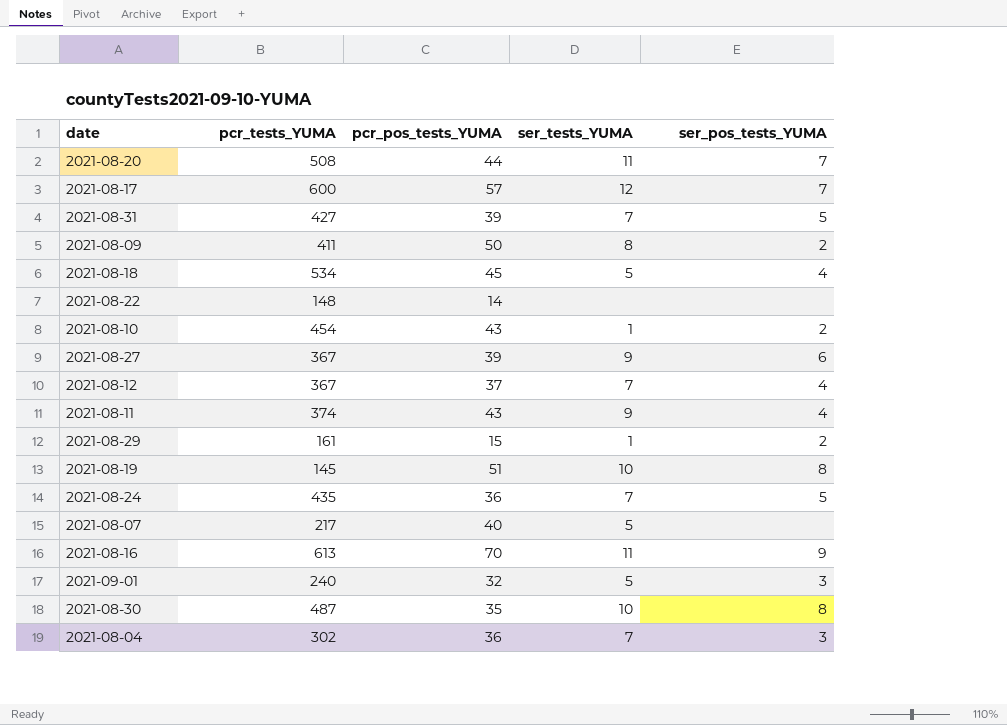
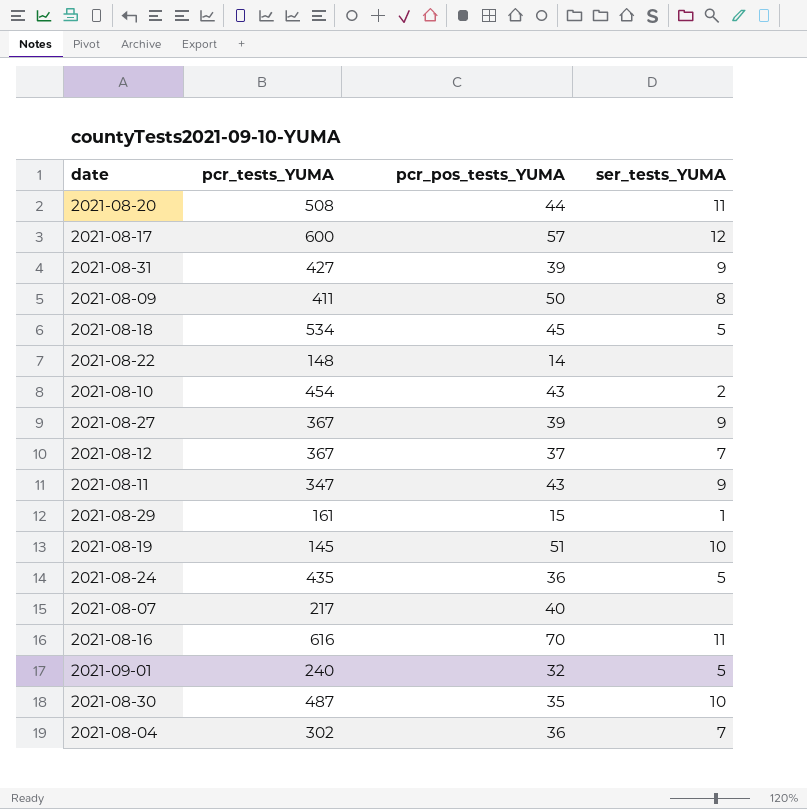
column ser_pos_tests_YUMA | position: 5 -> none
2021-08-31 | ser_tests_YUMA: 7 -> 9
2021-08-10 | ser_tests_YUMA: 1 -> 2
2021-08-11 | pcr_tests_YUMA: 374 -> 347
2021-08-24 | ser_tests_YUMA: 7 -> 5
2021-08-07 | ser_tests_YUMA: 5 -> none
2021-08-16 | pcr_tests_YUMA: 613 -> 616

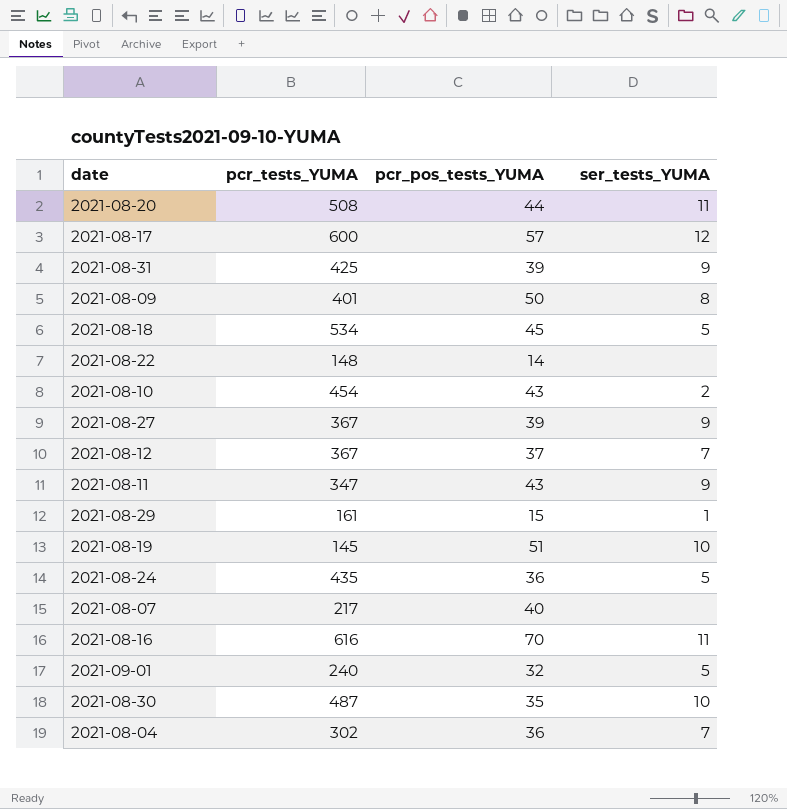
2021-08-31 | pcr_tests_YUMA: 427 -> 425
2021-08-09 | pcr_tests_YUMA: 411 -> 401

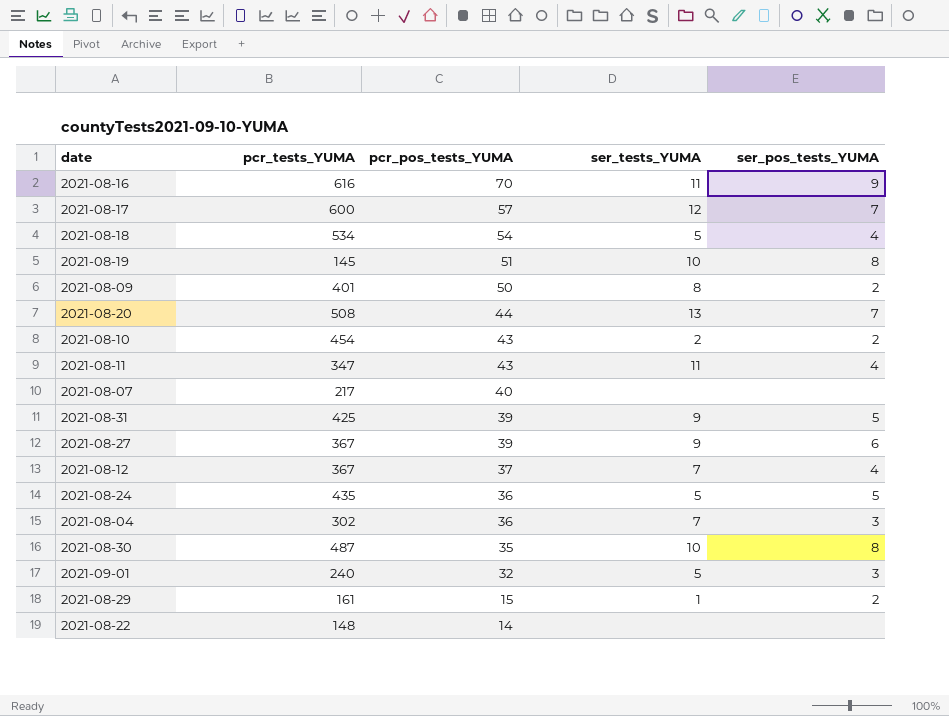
row order: none -> pcr_pos_tests_YUMA descending
column ser_pos_tests_YUMA | position: none -> 5
2021-08-18 | pcr_pos_tests_YUMA: 45 -> 54
2021-08-20 | ser_tests_YUMA: 11 -> 13
2021-08-11 | ser_tests_YUMA: 9 -> 11

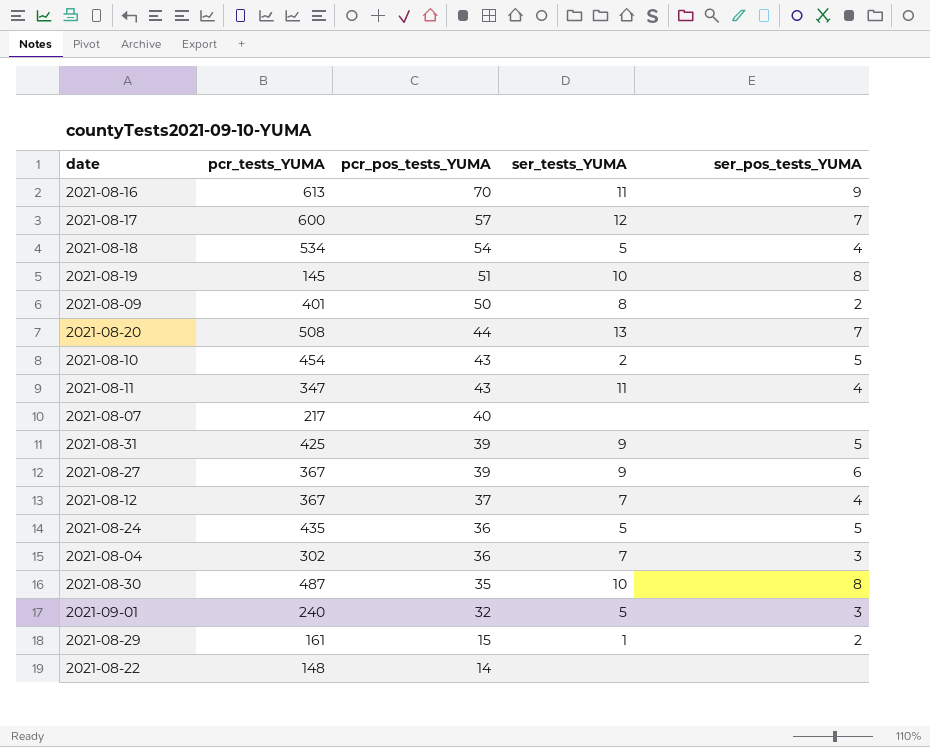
2021-08-16 | pcr_tests_YUMA: 616 -> 613
2021-08-10 | ser_pos_tests_YUMA: 2 -> 5

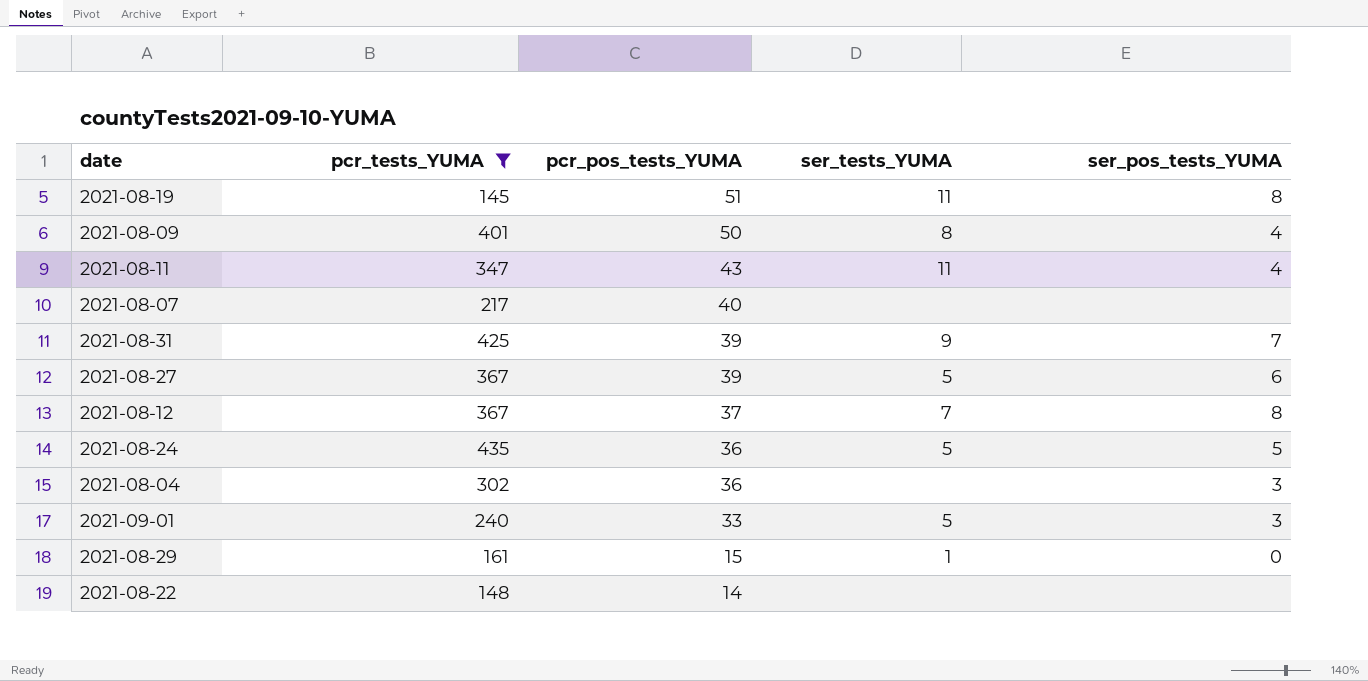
filter: none -> pcr_tests_YUMA <= 435
2021-08-19 | ser_tests_YUMA: 10 -> 11
2021-08-09 | ser_pos_tests_YUMA: 2 -> 4
2021-08-31 | ser_pos_tests_YUMA: 5 -> 7
2021-08-27 | ser_tests_YUMA: 9 -> 5
2021-08-12 | ser_pos_tests_YUMA: 4 -> 8
2021-08-04 | ser_tests_YUMA: 7 -> none
2021-09-01 | pcr_pos_tests_YUMA: 32 -> 33
2021-08-29 | ser_pos_tests_YUMA: 2 -> 0

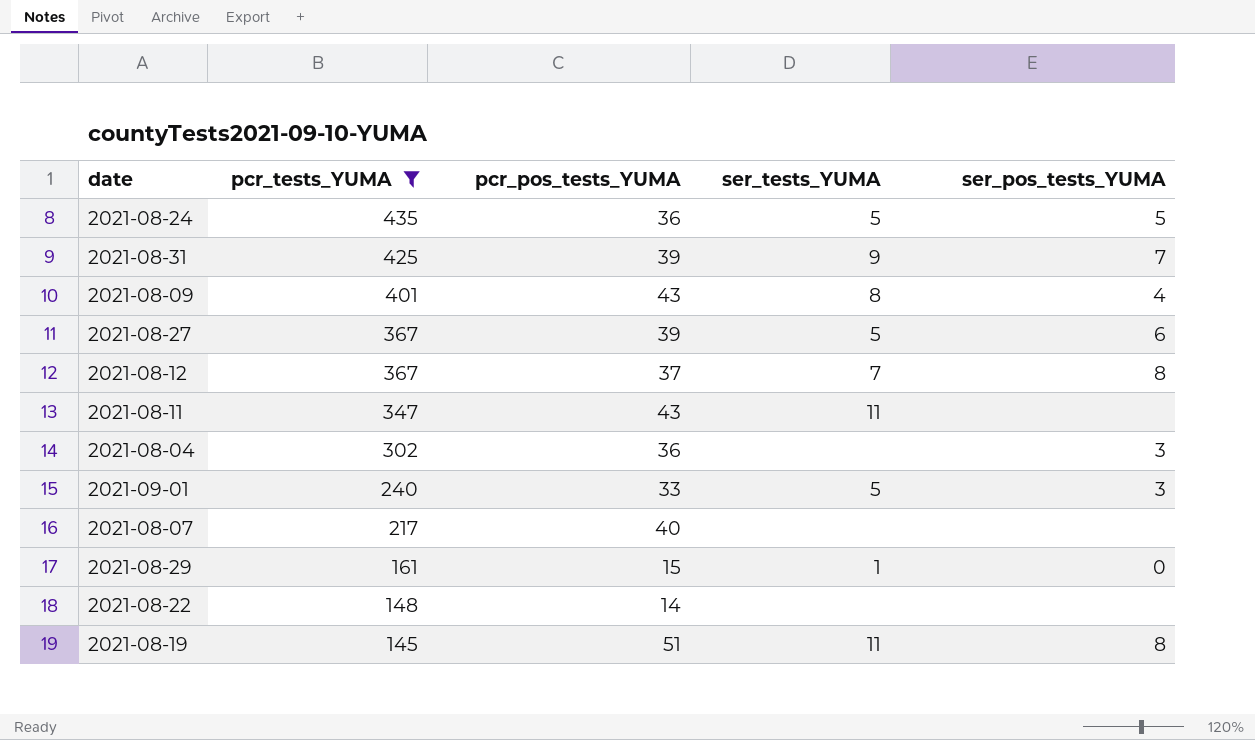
row order: pcr_pos_tests_YUMA descending -> pcr_tests_YUMA descending
2021-08-09 | pcr_pos_tests_YUMA: 50 -> 43
2021-08-11 | ser_pos_tests_YUMA: 4 -> none

